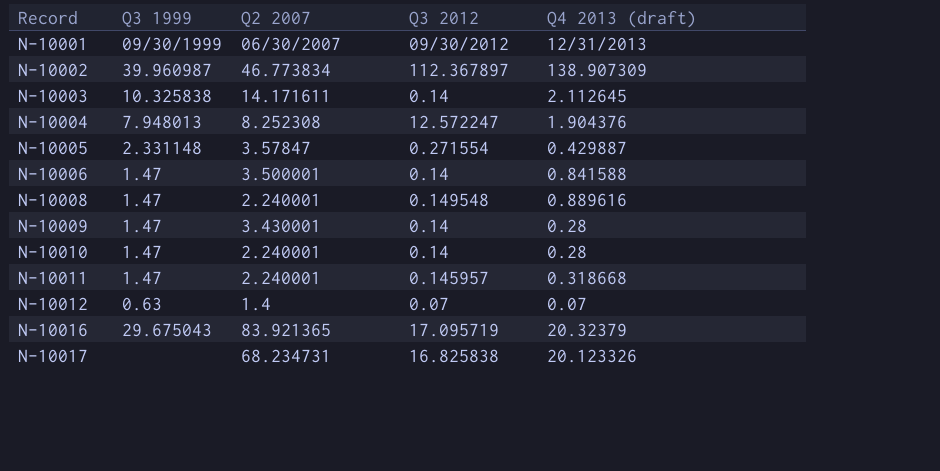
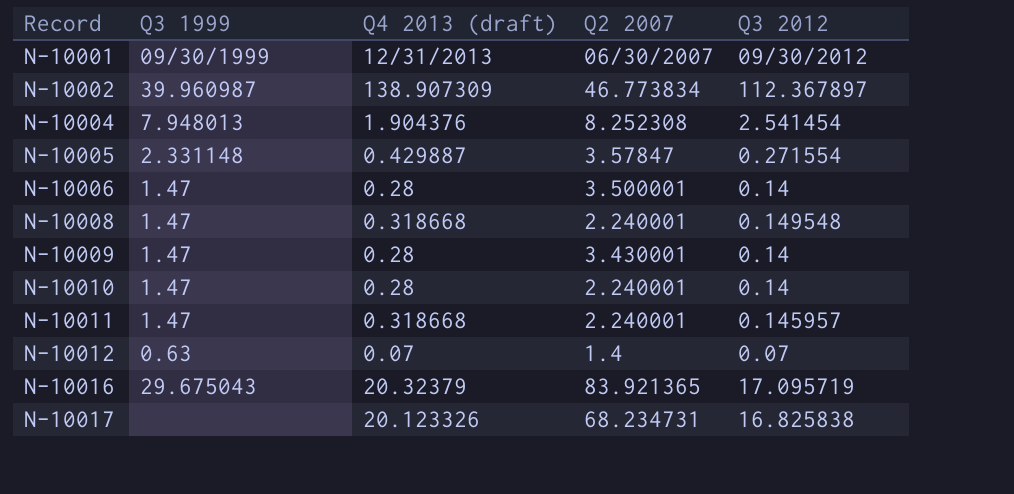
column Q4 2013 (draft) | position: 5 -> 3
row N-10003: 10.325838 | 14.171611 | 0.14 | 2.112645 -> none
N-10004 | Q3 2012: 12.572247 -> 2.541454
N-10006 | Q4 2013 (draft): 0.841588 -> 0.28
N-10008 | Q4 2013 (draft): 0.889616 -> 0.318668

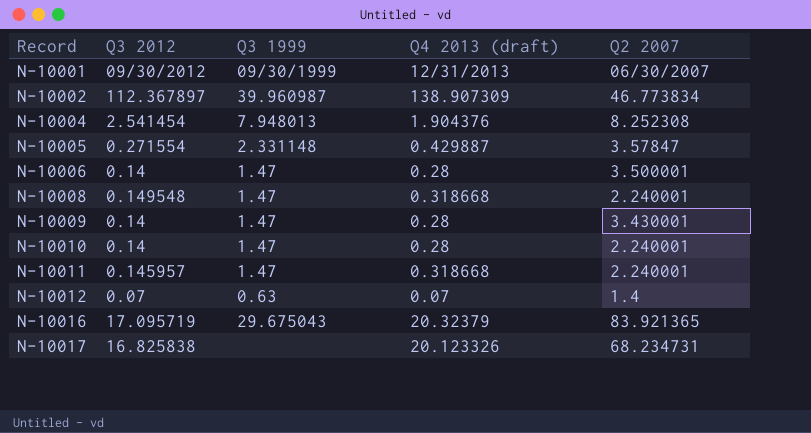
column Q3 2012 | position: 5 -> 2

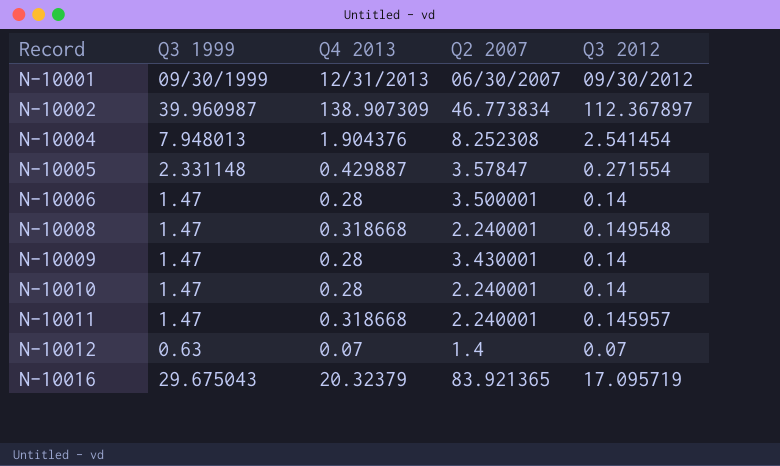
column name: Q4 2013 (draft) -> Q4 2013
column Q3 2012 | position: 2 -> 5
row N-10017: 16.825838 | none | 20.123326 | 68.234731 -> none

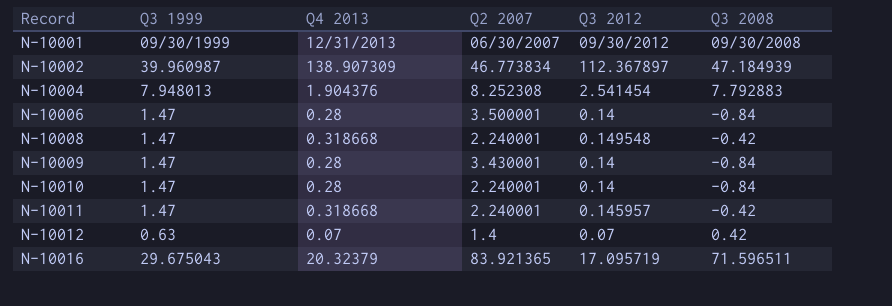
column Q3 2008 | position: none -> 6
row N-10005: 2.331148 | 0.429887 | 3.57847 | 0.271554 -> none

